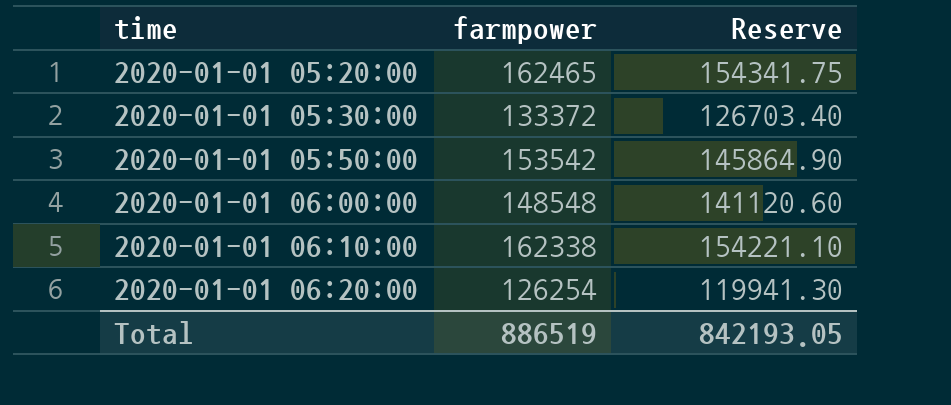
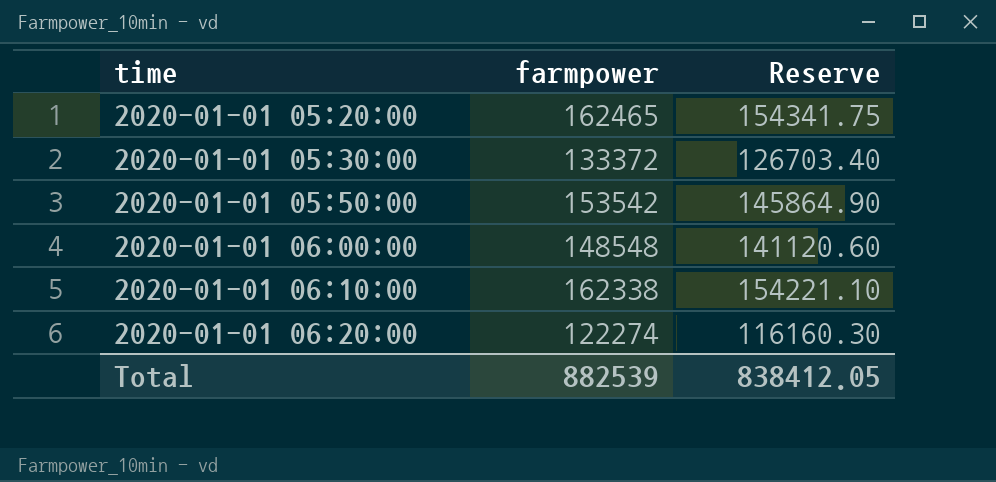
2020-01-01 06:20:00 | farmpower: 126254 -> 122274
2020-01-01 06:20:00 | Reserve: 119941.30 -> 116160.30
Total | farmpower: 886519 -> 882539
Total | Reserve: 842193.05 -> 838412.05

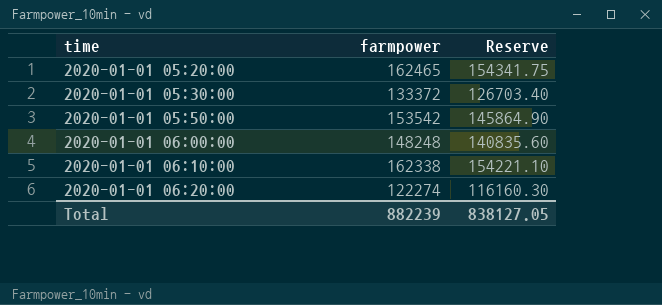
2020-01-01 06:00:00 | farmpower: 148548 -> 148248
2020-01-01 06:00:00 | Reserve: 141120.60 -> 140835.60
Total | farmpower: 882539 -> 882239
Total | Reserve: 838412.05 -> 838127.05

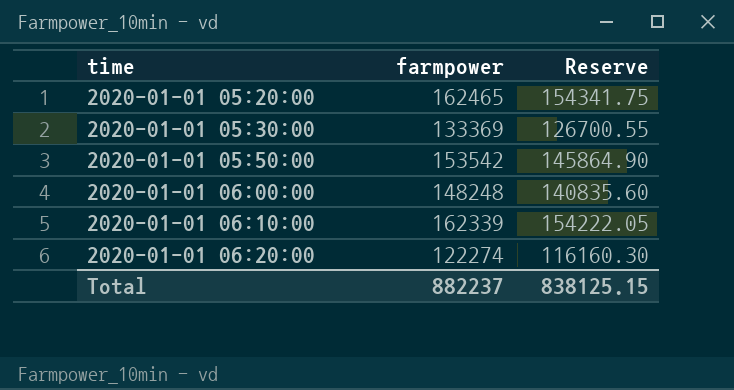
2020-01-01 05:30:00 | farmpower: 133372 -> 133369
2020-01-01 05:30:00 | Reserve: 126703.40 -> 126700.55
2020-01-01 06:10:00 | farmpower: 162338 -> 162339
2020-01-01 06:10:00 | Reserve: 154221.10 -> 154222.05
Total | farmpower: 882239 -> 882237
Total | Reserve: 838127.05 -> 838125.15

